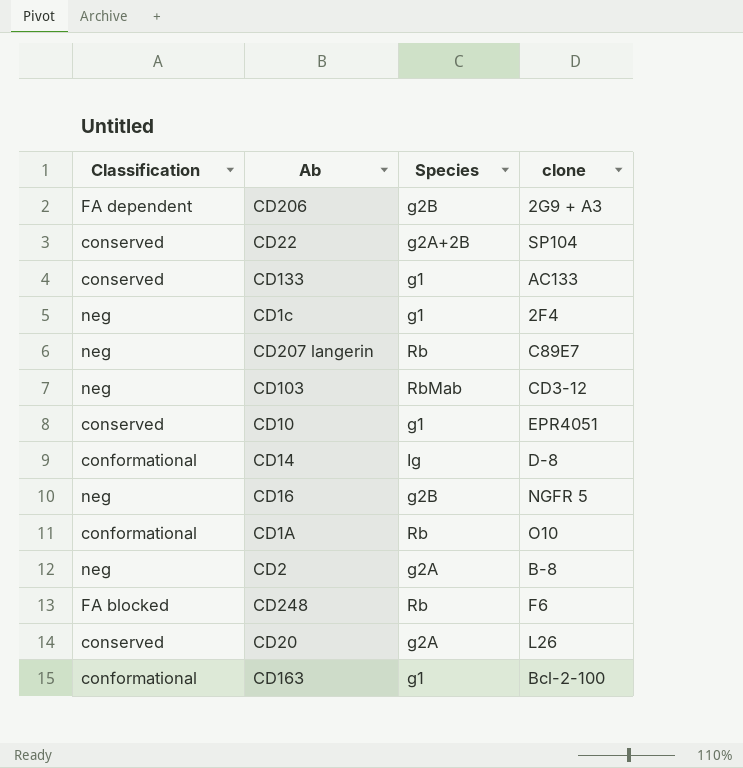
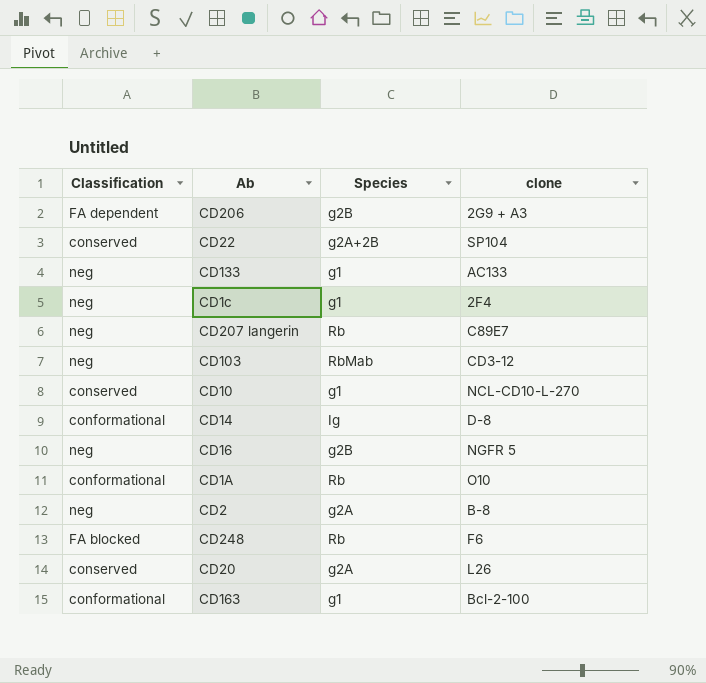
CD133 | Classification: conserved -> neg
CD10 | clone: EPR4051 -> NCL-CD10-L-270

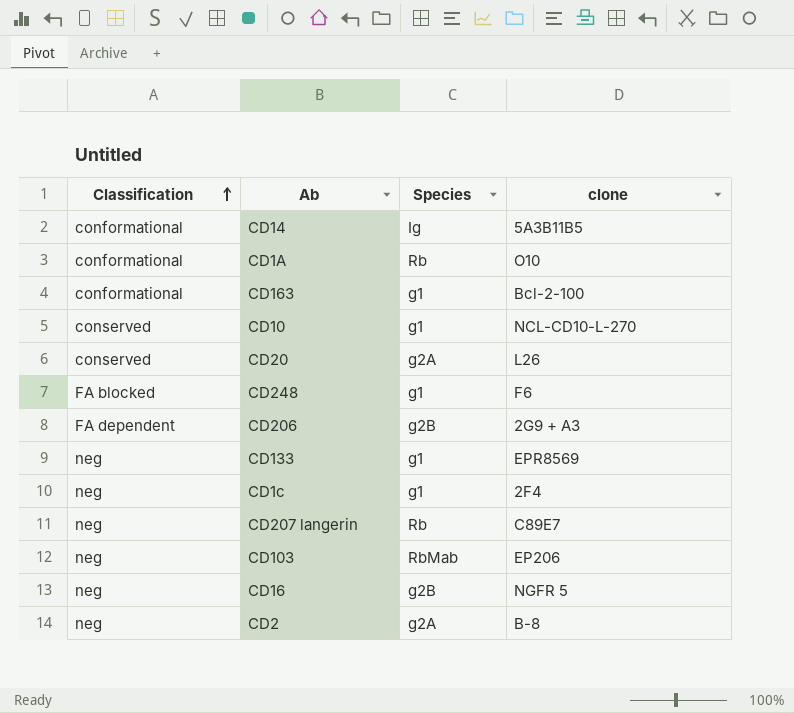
row order: none -> Classification ascending
row CD22: conserved | g2A+2B | SP104 -> none
CD14 | clone: D-8 -> 5A3B11B5
CD248 | Species: Rb -> g1
CD133 | clone: AC133 -> EPR8569
CD103 | clone: CD3-12 -> EP206

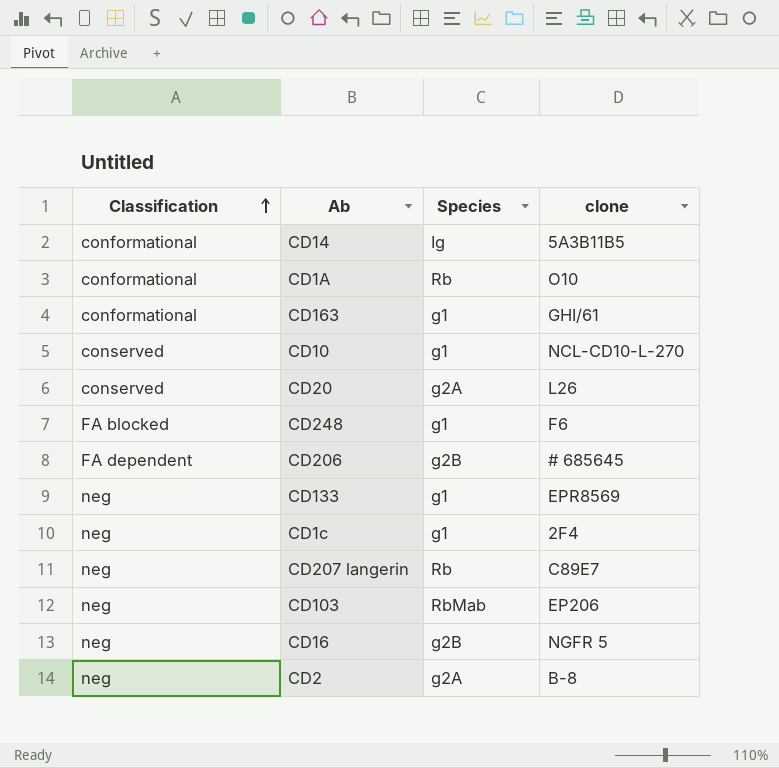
CD163 | clone: Bcl-2-100 -> GHI/61
CD206 | clone: 2G9 + A3 -> # 685645

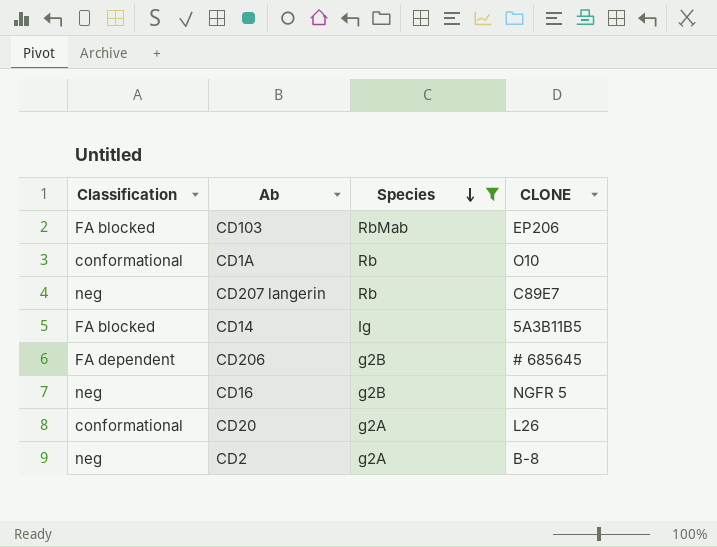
filter: none -> Species != g1
row order: Classification ascending -> Species descending
column name: clone -> CLONE
CD103 | Classification: neg -> FA blocked
CD14 | Classification: conformational -> FA blocked
CD20 | Classification: conserved -> conformational

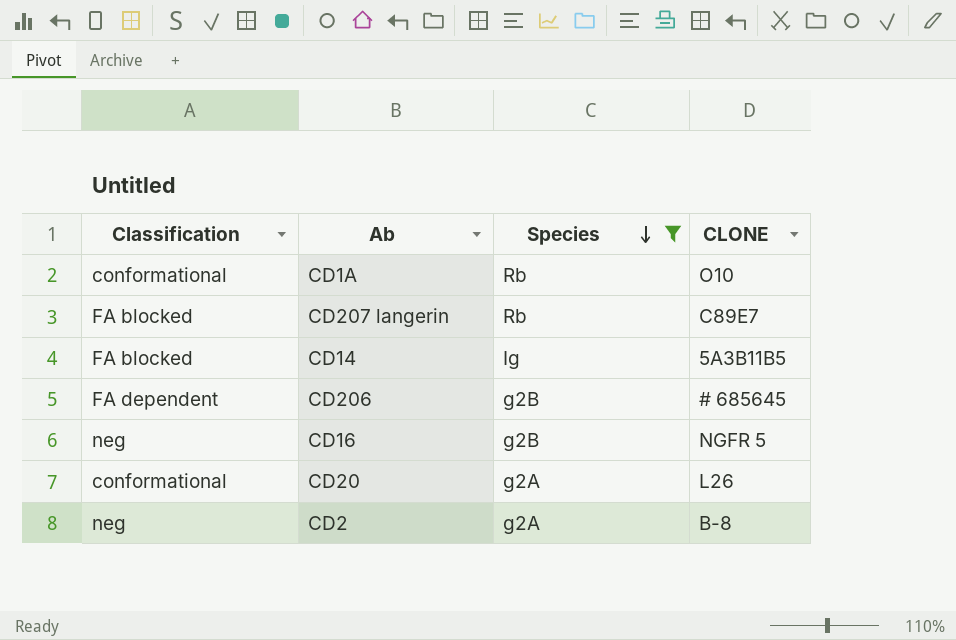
row CD103: FA blocked | RbMab | EP206 -> none
CD207 langerin | Classification: neg -> FA blocked

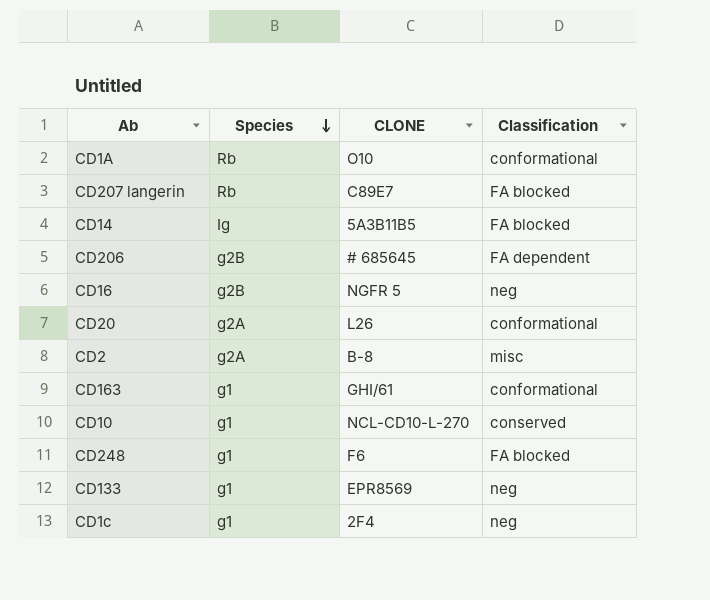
filter: Species != g1 -> none
column Classification | position: 1 -> 4
CD2 | Classification: neg -> misc

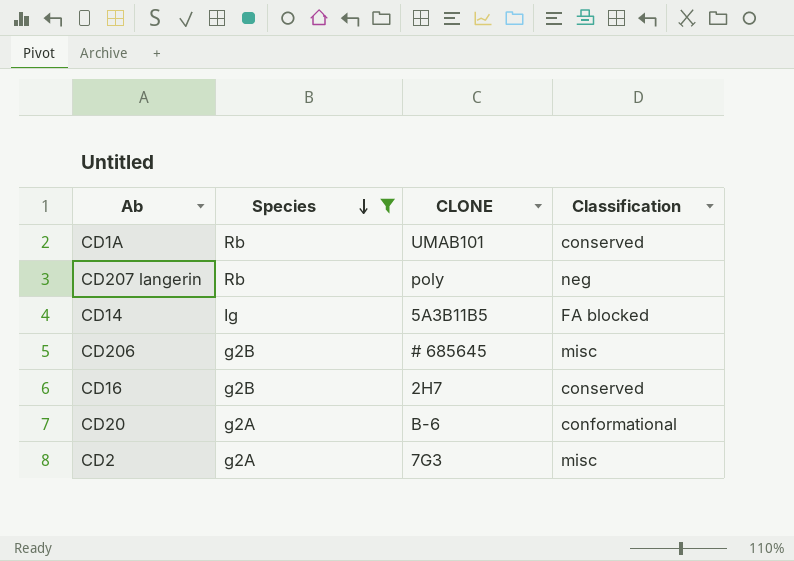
filter: none -> Species != g1
CD1A | CLONE: O10 -> UMAB101
CD1A | Classification: conformational -> conserved
CD207 langerin | CLONE: C89E7 -> poly
CD207 langerin | Classification: FA blocked -> neg
CD206 | Classification: FA dependent -> misc
CD16 | CLONE: NGFR 5 -> 2H7
CD16 | Classification: neg -> conserved
CD20 | CLONE: L26 -> B-6
CD2 | CLONE: B-8 -> 7G3

